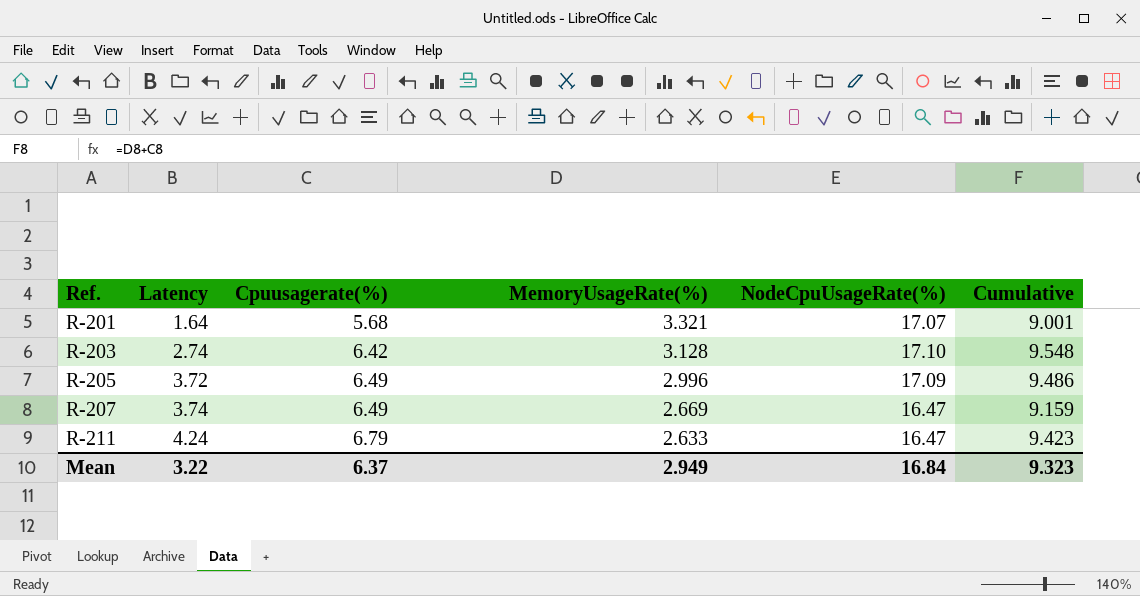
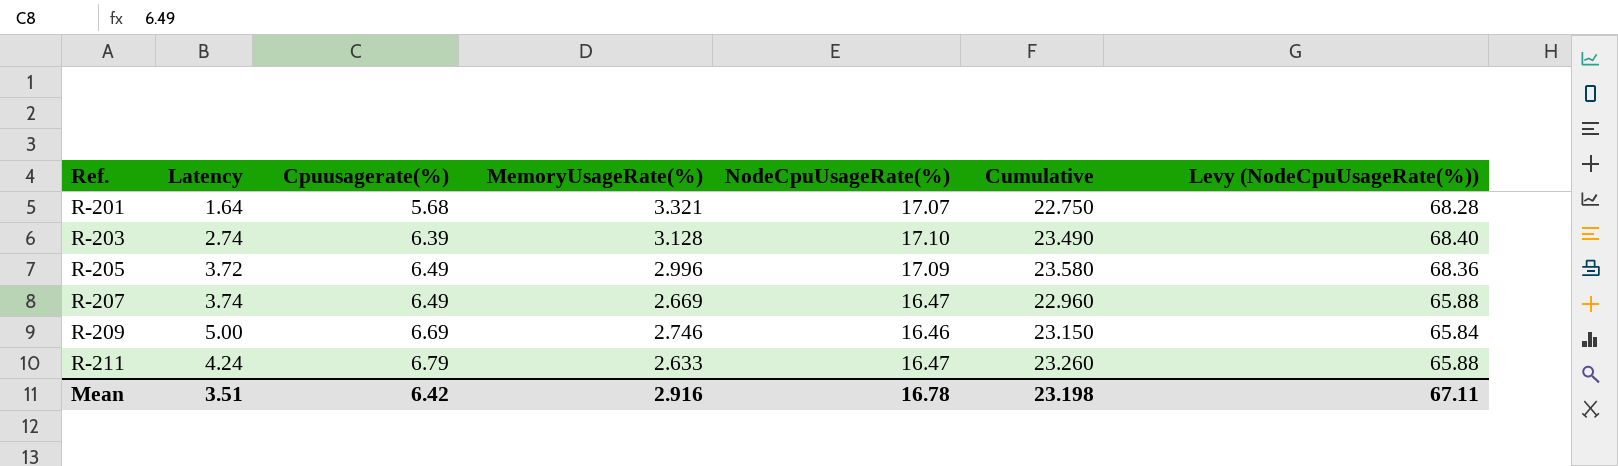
column Cumulative | formula: [Cpuusagerate(%)] + [MemoryUsageRate(%)] -> [Cpuusagerate(%)] + [NodeCpuUsageRate(%)]
column Levy (NodeCpuUsageRate(%)) | formula: none -> [NodeCpuUsageRate(%)] * 4
R-203 | Cpuusagerate(%): 6.42 -> 6.39
row R-209: none -> 5.00 | 6.69 | 2.746 | 16.46 | 23.150 | 65.84
Mean | Latency: 3.22 -> 3.51
Mean | Cpuusagerate(%): 6.37 -> 6.42
Mean | MemoryUsageRate(%): 2.949 -> 2.916
Mean | NodeCpuUsageRate(%): 16.84 -> 16.78
Mean | Cumulative: 9.323 -> 23.198

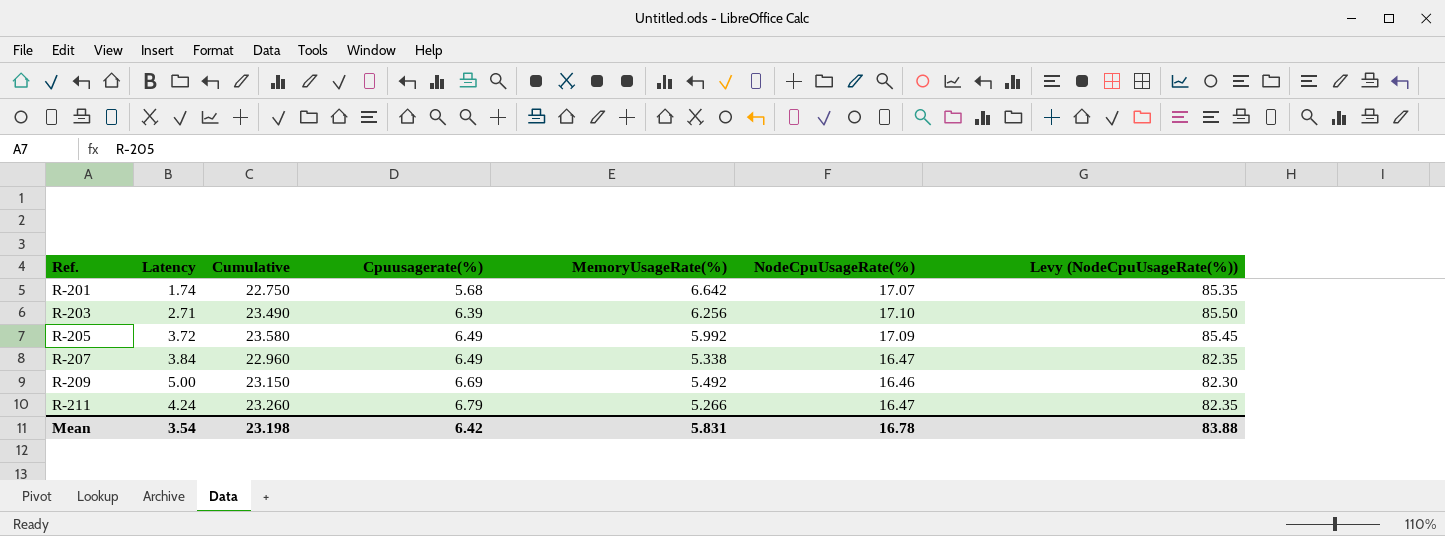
column Cumulative | position: 6 -> 3
column Levy (NodeCpuUsageRate(%)) | formula: [NodeCpuUsageRate(%)] * 4 -> [NodeCpuUsageRate(%)] * 5
R-201 | Latency: 1.64 -> 1.74
R-201 | MemoryUsageRate(%): 3.321 -> 6.642
R-203 | Latency: 2.74 -> 2.71
R-203 | MemoryUsageRate(%): 3.128 -> 6.256
R-205 | MemoryUsageRate(%): 2.996 -> 5.992
R-207 | Latency: 3.74 -> 3.84
R-207 | MemoryUsageRate(%): 2.669 -> 5.338
R-209 | MemoryUsageRate(%): 2.746 -> 5.492
R-211 | MemoryUsageRate(%): 2.633 -> 5.266
Mean | Latency: 3.51 -> 3.54
Mean | MemoryUsageRate(%): 2.916 -> 5.831
Mean | Levy (NodeCpuUsageRate(%)): 67.11 -> 83.88

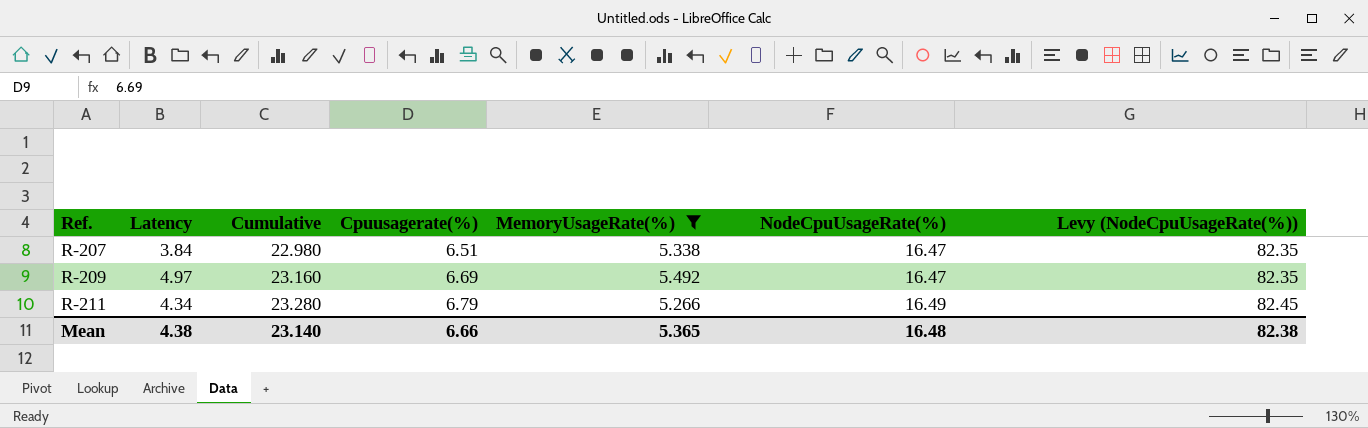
filter: none -> MemoryUsageRate(%) <= 5.492
R-207 | Cumulative: 22.960 -> 22.980
R-207 | Cpuusagerate(%): 6.49 -> 6.51
R-209 | Latency: 5.00 -> 4.97
R-209 | Cumulative: 23.150 -> 23.160
R-209 | NodeCpuUsageRate(%): 16.46 -> 16.47
R-209 | Levy (NodeCpuUsageRate(%)): 82.30 -> 82.35
R-211 | Latency: 4.24 -> 4.34
R-211 | Cumulative: 23.260 -> 23.280
R-211 | NodeCpuUsageRate(%): 16.47 -> 16.49
R-211 | Levy (NodeCpuUsageRate(%)): 82.35 -> 82.45
Mean | Latency: 3.54 -> 4.38
Mean | Cumulative: 23.198 -> 23.140
Mean | Cpuusagerate(%): 6.42 -> 6.66
Mean | MemoryUsageRate(%): 5.831 -> 5.365
Mean | NodeCpuUsageRate(%): 16.78 -> 16.48
Mean | Levy (NodeCpuUsageRate(%)): 83.88 -> 82.38

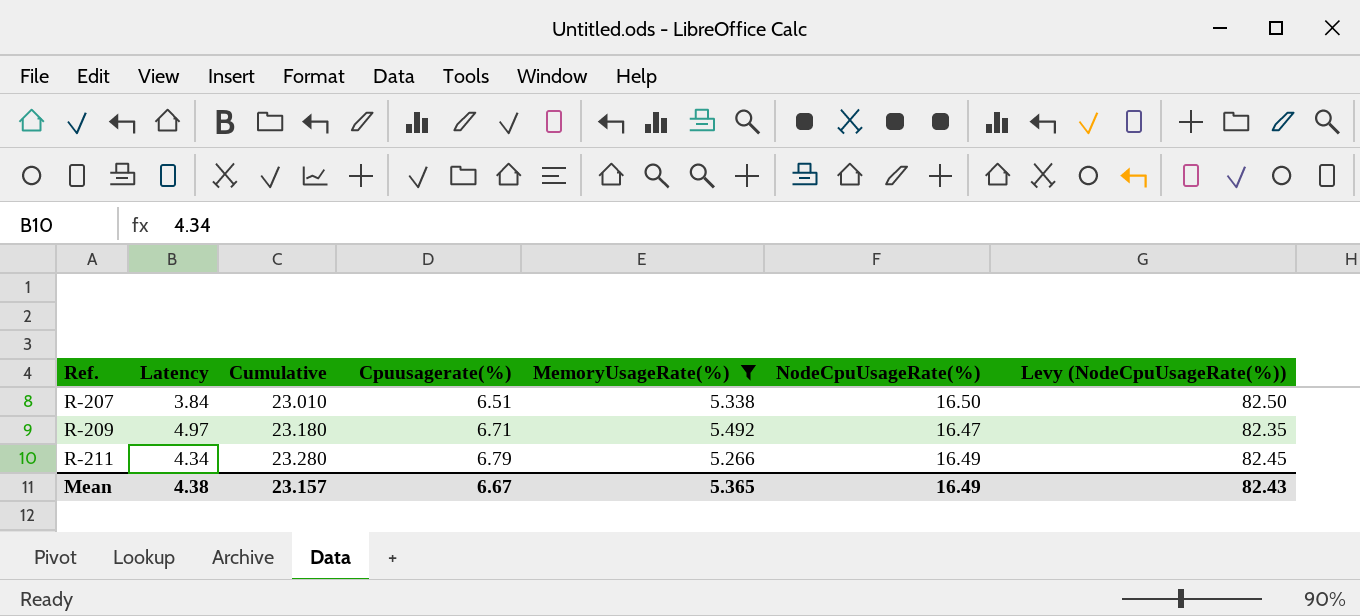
R-207 | Cumulative: 22.980 -> 23.010
R-207 | NodeCpuUsageRate(%): 16.47 -> 16.50
R-207 | Levy (NodeCpuUsageRate(%)): 82.35 -> 82.50
R-209 | Cumulative: 23.160 -> 23.180
R-209 | Cpuusagerate(%): 6.69 -> 6.71
Mean | Cumulative: 23.140 -> 23.157
Mean | Cpuusagerate(%): 6.66 -> 6.67
Mean | NodeCpuUsageRate(%): 16.48 -> 16.49
Mean | Levy (NodeCpuUsageRate(%)): 82.38 -> 82.43

